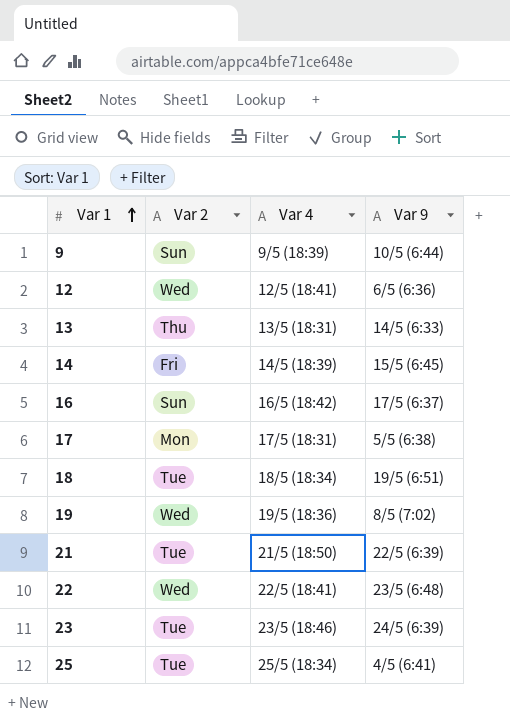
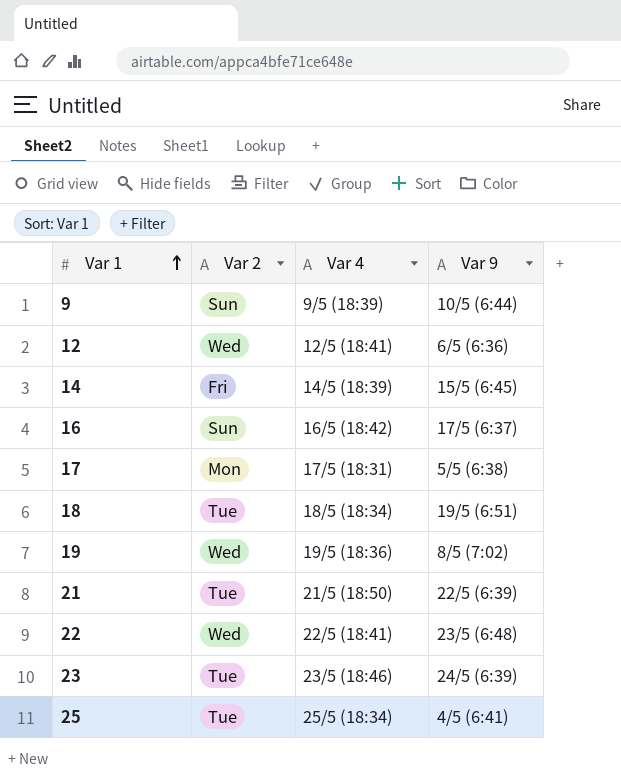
row 13: Thu | 13/5 (18:31) | 14/5 (6:33) -> none

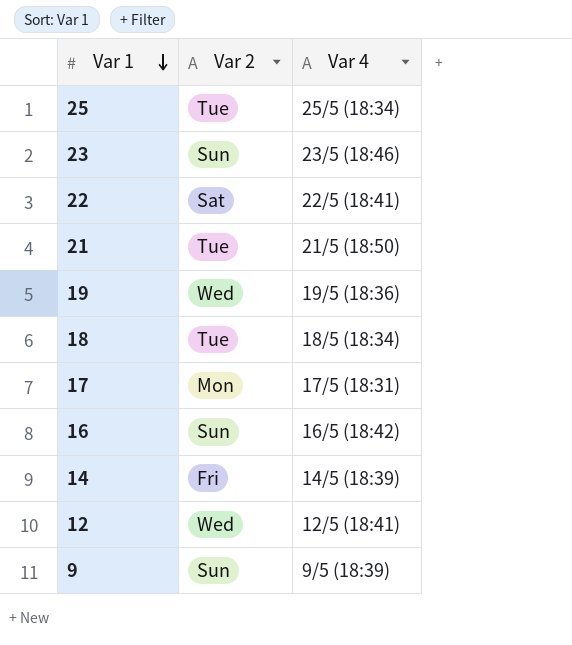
row order: Var 1 ascending -> Var 1 descending
column Var 9 | position: 4 -> none
23 | Var 2: Tue -> Sun
22 | Var 2: Wed -> Sat

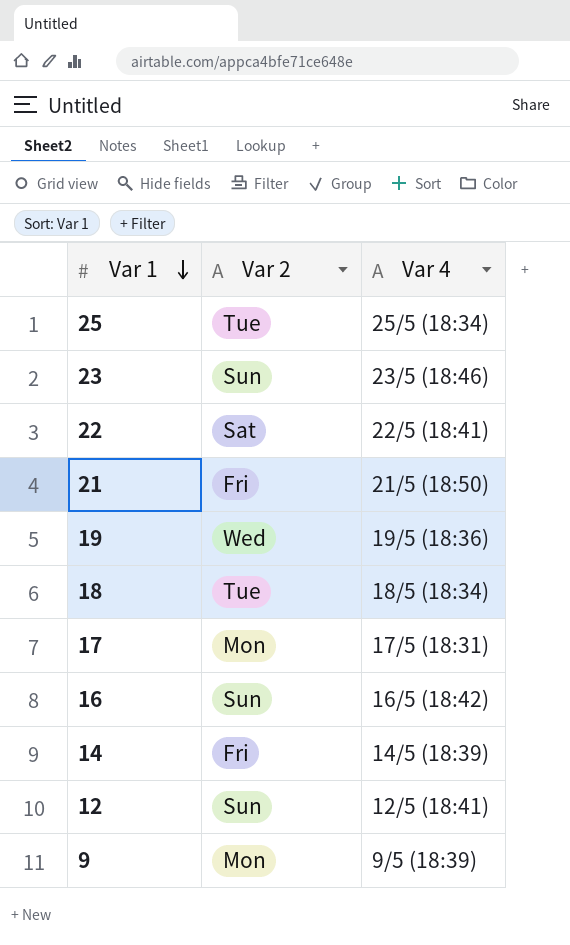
21 | Var 2: Tue -> Fri
12 | Var 2: Wed -> Sun
9 | Var 2: Sun -> Mon

